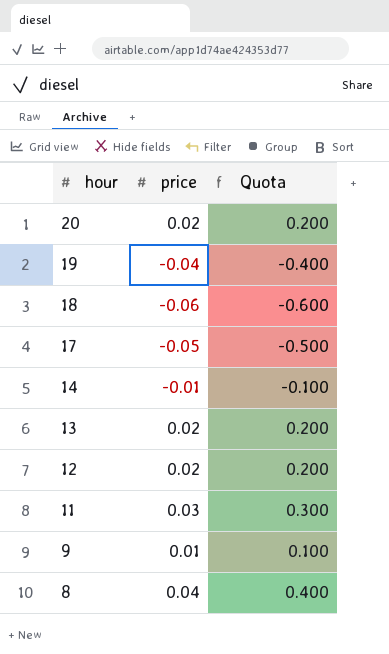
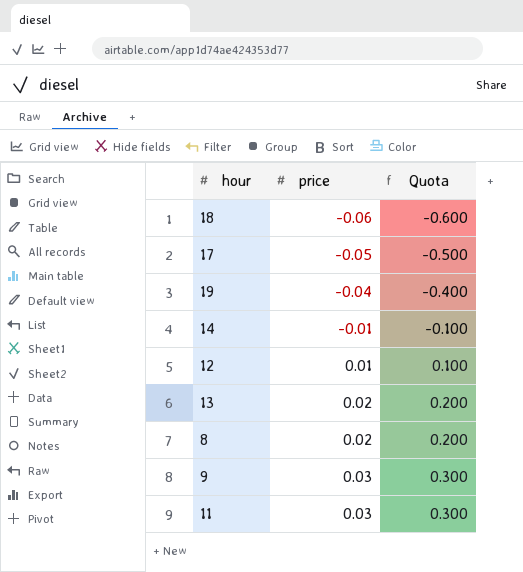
row order: hour descending -> price ascending
row 20: 0.02 | 0.200 -> none
12 | price: 0.02 -> 0.01
12 | Quota: 0.200 -> 0.100
8 | price: 0.04 -> 0.02
8 | Quota: 0.400 -> 0.200
9 | price: 0.01 -> 0.03
9 | Quota: 0.100 -> 0.300

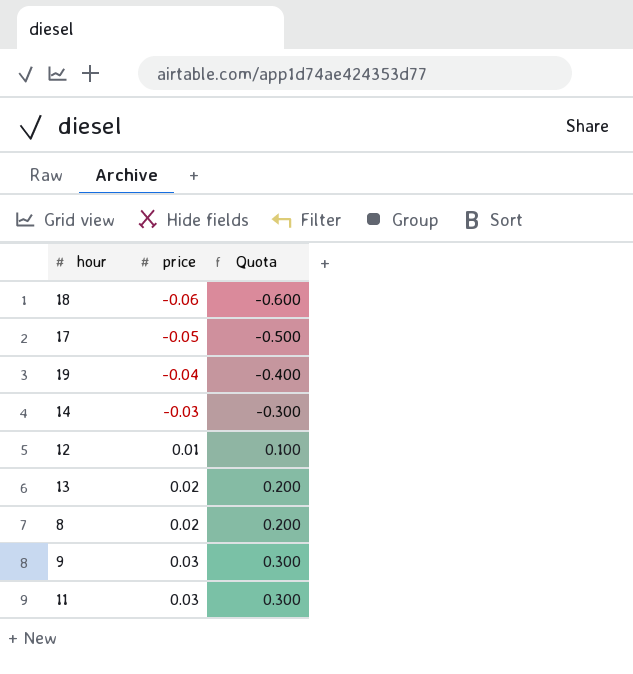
14 | price: -0.01 -> -0.03
14 | Quota: -0.100 -> -0.300

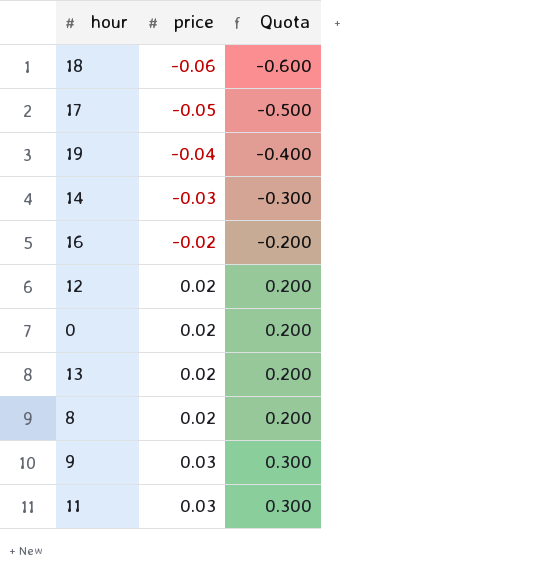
row 16: none -> -0.02 | -0.200
12 | price: 0.01 -> 0.02
12 | Quota: 0.100 -> 0.200
row 0: none -> 0.02 | 0.200

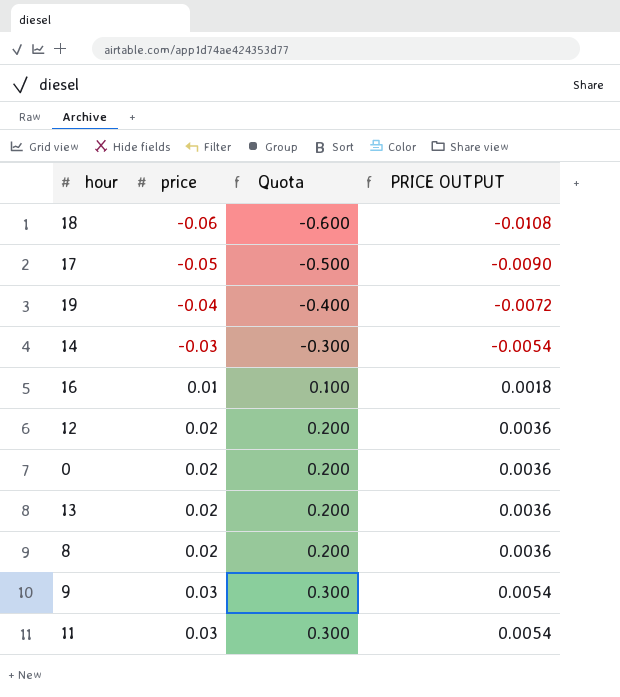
column PRICE OUTPUT | formula: none -> [price] * 0.18
16 | price: -0.02 -> 0.01
16 | Quota: -0.200 -> 0.100

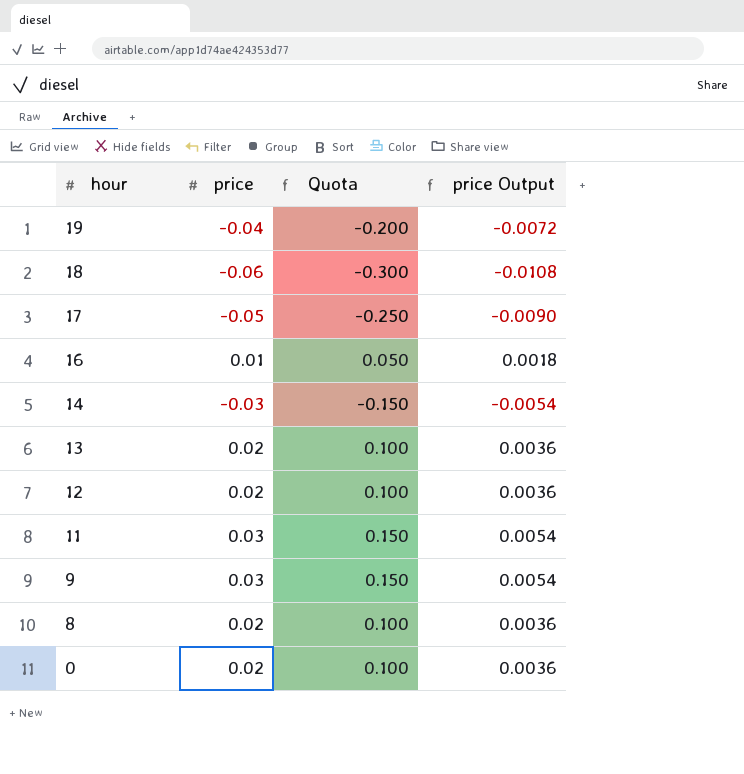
row order: price ascending -> hour descending
column Quota | formula: [price] * 10 -> [price] * 5
column name: PRICE OUTPUT -> price Output

